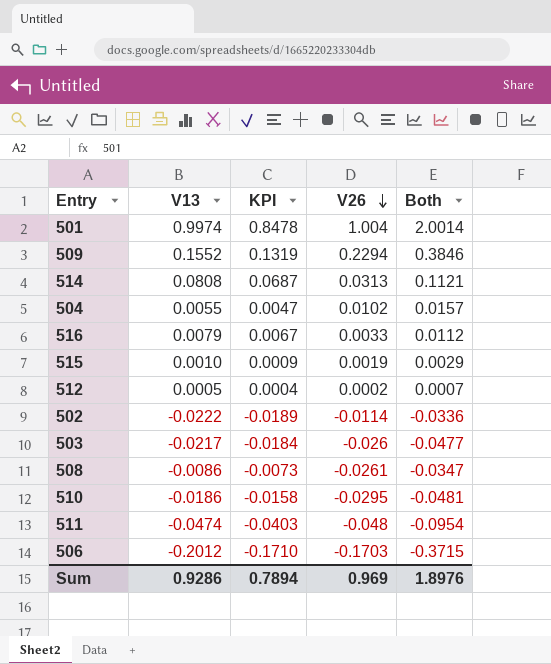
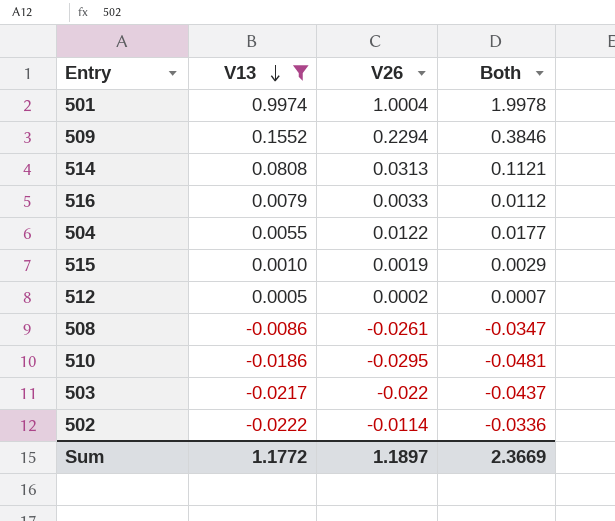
filter: none -> V13 >= -0.0222
row order: V26 descending -> V13 descending
column KPI | formula: [V13] * 0.85 -> none
501 | V26: 1.004 -> 1.0004
501 | Both: 2.0014 -> 1.9978
504 | V26: 0.0102 -> 0.0122
504 | Both: 0.0157 -> 0.0177
503 | V26: -0.026 -> -0.022
503 | Both: -0.0477 -> -0.0437
Sum | V13: 0.9286 -> 1.1772
Sum | V26: 0.969 -> 1.1897
Sum | Both: 1.8976 -> 2.3669

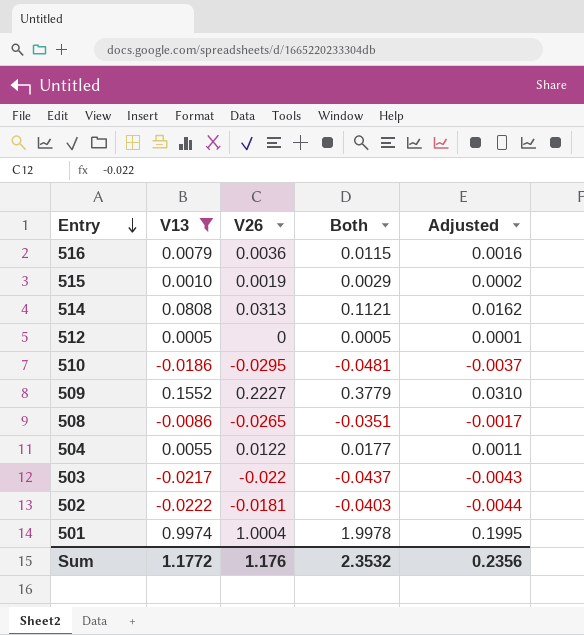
row order: V13 descending -> Entry descending
column Adjusted | formula: none -> [V13] * 0.2
516 | V26: 0.0033 -> 0.0036
516 | Both: 0.0112 -> 0.0115
512 | V26: 0.0002 -> 0
512 | Both: 0.0007 -> 0.0005
509 | V26: 0.2294 -> 0.2227
509 | Both: 0.3846 -> 0.3779
508 | V26: -0.0261 -> -0.0265
508 | Both: -0.0347 -> -0.0351
502 | V26: -0.0114 -> -0.0181
502 | Both: -0.0336 -> -0.0403
Sum | V26: 1.1897 -> 1.176
Sum | Both: 2.3669 -> 2.3532

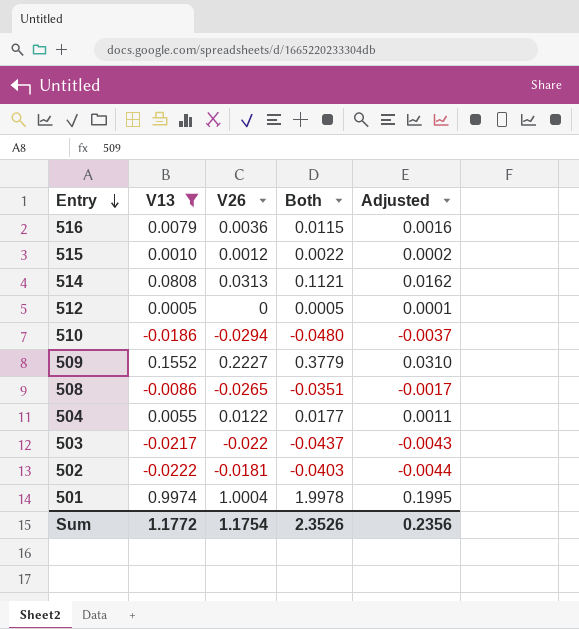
515 | V26: 0.0019 -> 0.0012
515 | Both: 0.0029 -> 0.0022
510 | V26: -0.0295 -> -0.0294
510 | Both: -0.0481 -> -0.0480
Sum | V26: 1.176 -> 1.1754
Sum | Both: 2.3532 -> 2.3526

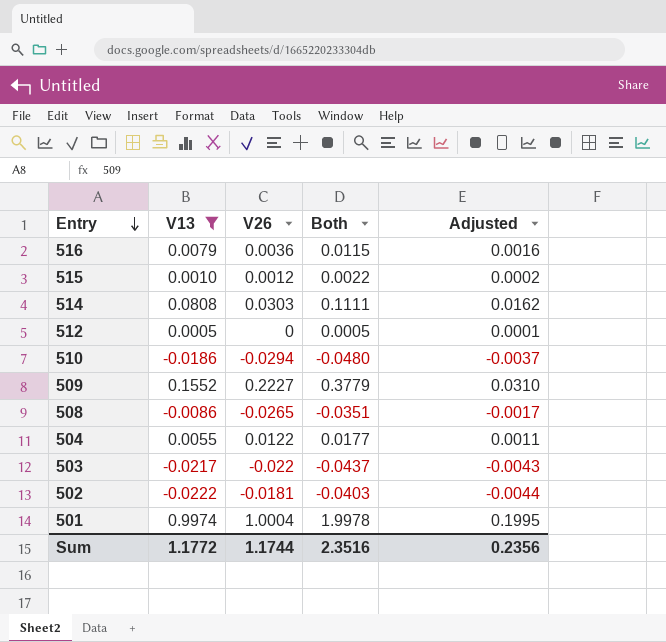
514 | V26: 0.0313 -> 0.0303
514 | Both: 0.1121 -> 0.1111
Sum | V26: 1.1754 -> 1.1744
Sum | Both: 2.3526 -> 2.3516

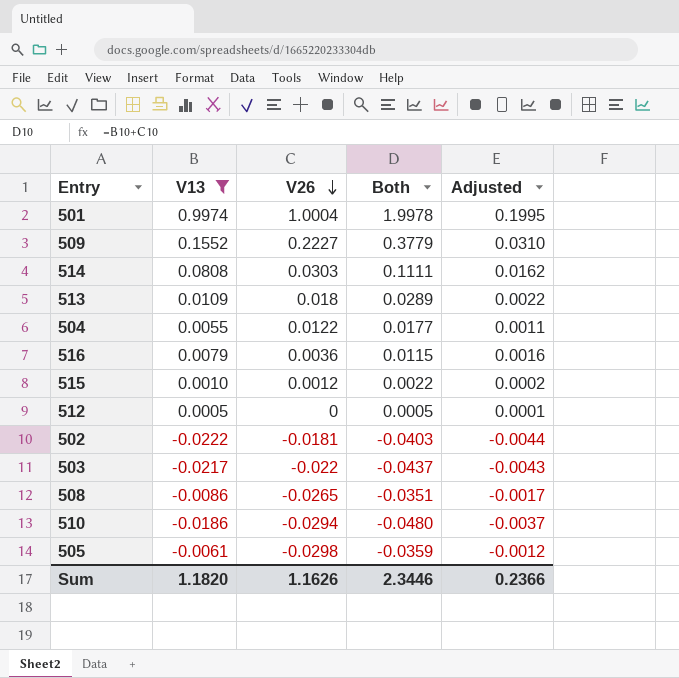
row order: Entry descending -> V26 descending
row 513: none -> 0.0109 | 0.018 | 0.0289 | 0.0022
row 505: none -> -0.0061 | -0.0298 | -0.0359 | -0.0012
Sum | V13: 1.1772 -> 1.1820
Sum | V26: 1.1744 -> 1.1626
Sum | Both: 2.3516 -> 2.3446
Sum | Adjusted: 0.2356 -> 0.2366

